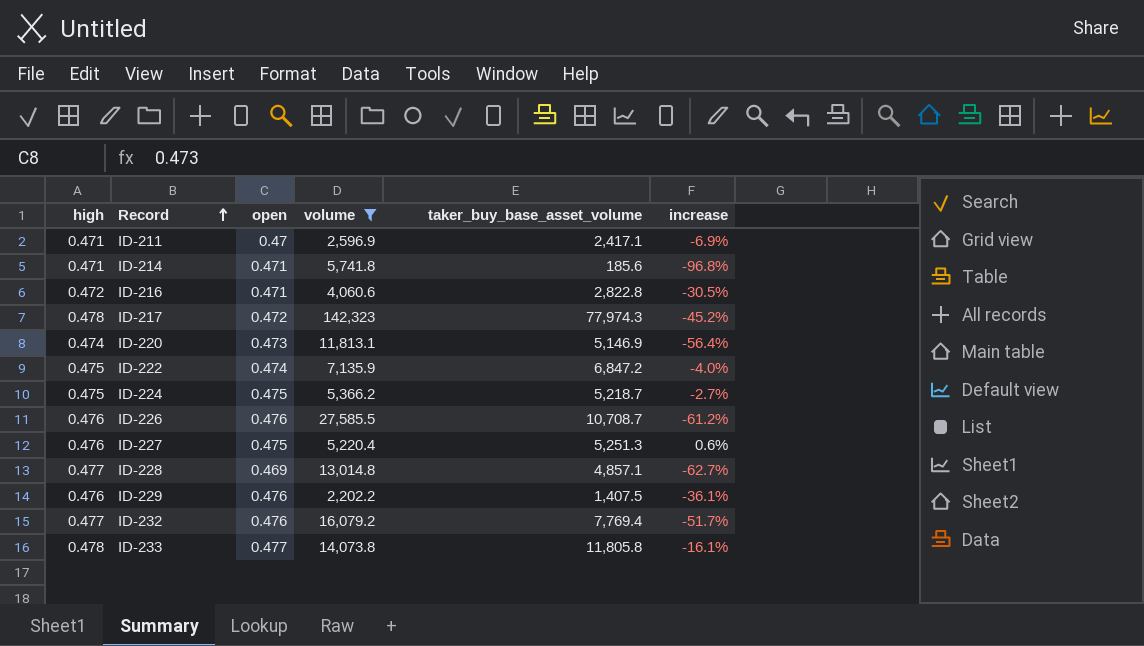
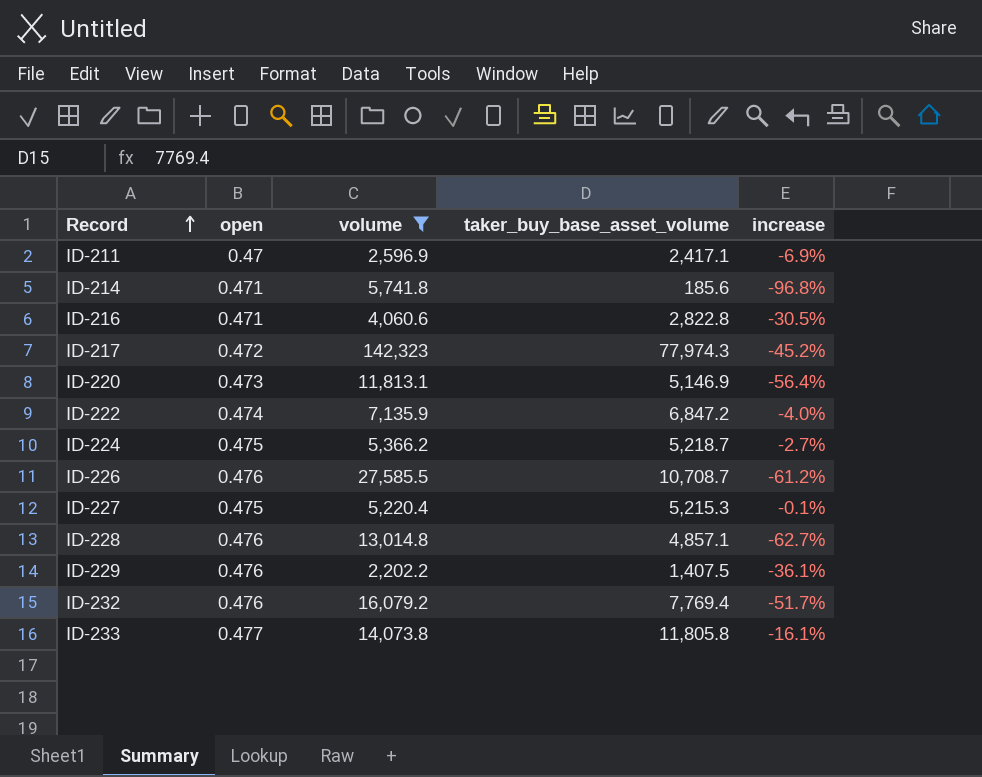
column high | position: 1 -> none
ID-227 | taker_buy_base_asset_volume: 5,251.3 -> 5,215.3
ID-227 | increase: 0.6% -> -0.1%
ID-228 | open: 0.469 -> 0.476

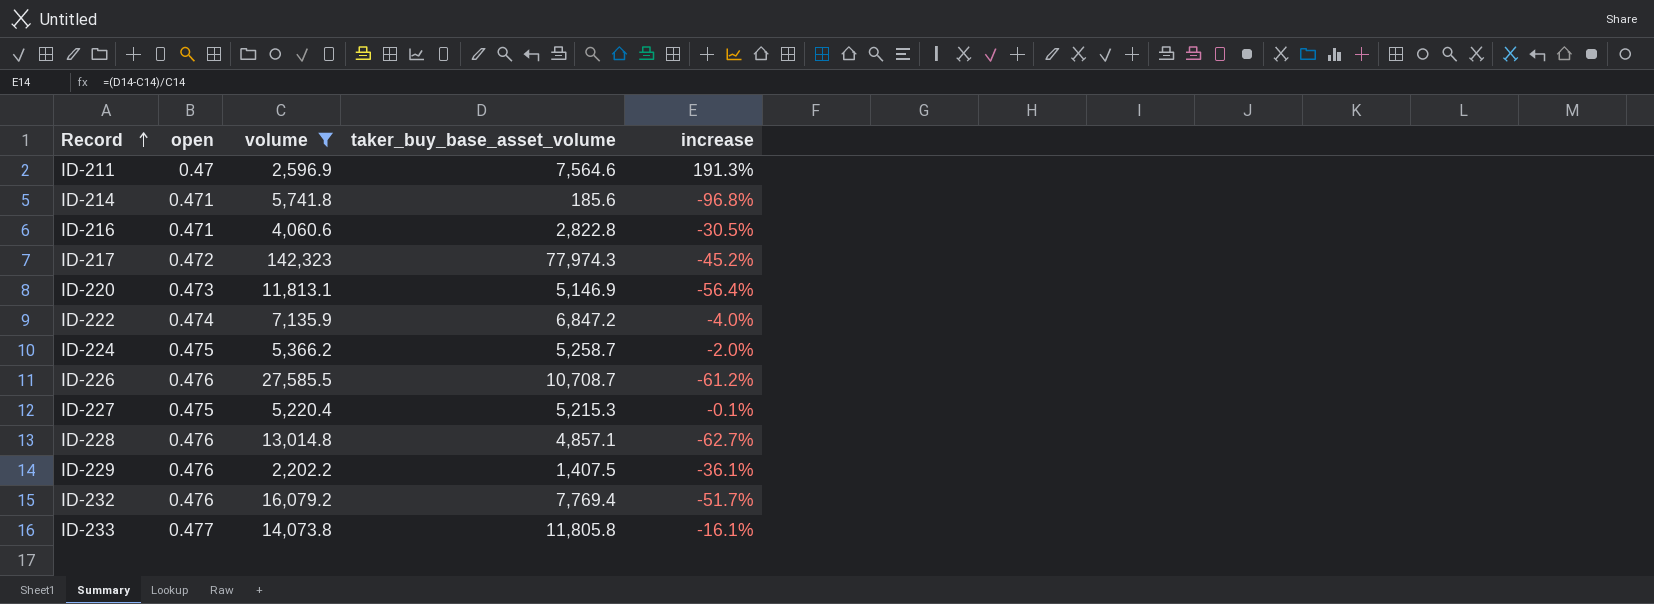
ID-211 | taker_buy_base_asset_volume: 2,417.1 -> 7,564.6
ID-211 | increase: -6.9% -> 191.3%
ID-224 | taker_buy_base_asset_volume: 5,218.7 -> 5,258.7
ID-224 | increase: -2.7% -> -2.0%

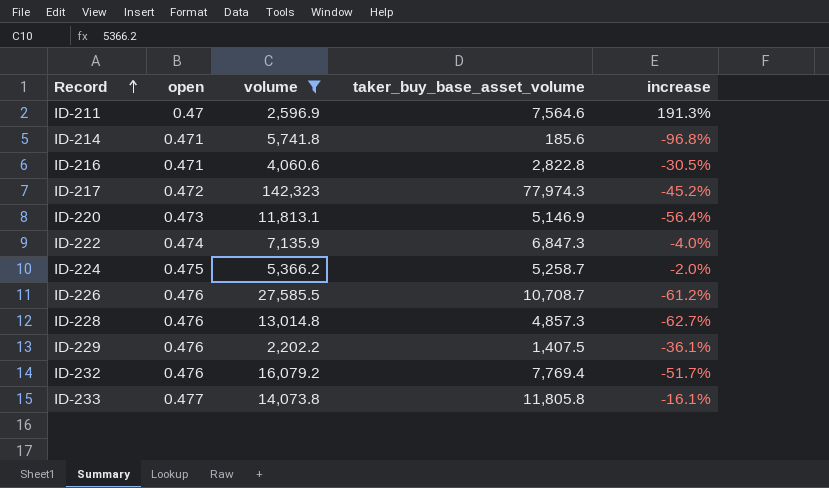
row ID-227: 0.475 | 5,220.4 | 5,215.3 | -0.1% -> none
ID-222 | taker_buy_base_asset_volume: 6,847.2 -> 6,847.3
ID-228 | taker_buy_base_asset_volume: 4,857.1 -> 4,857.3

